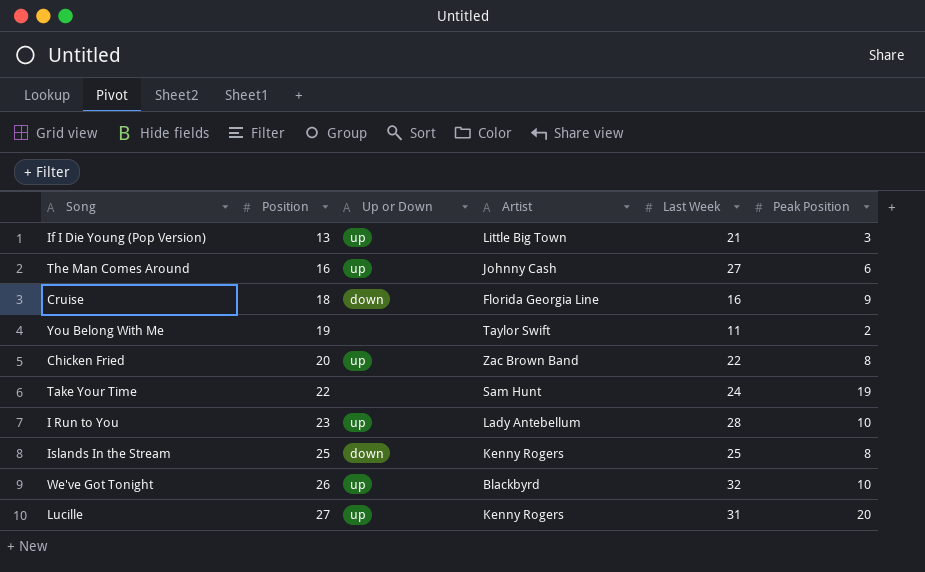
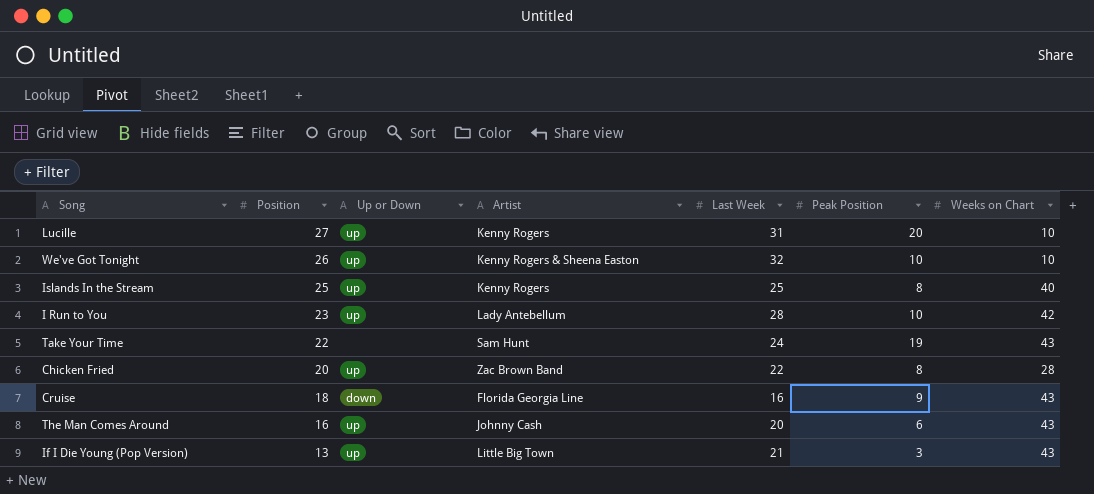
row order: Position ascending -> Position descending
column Weeks on Chart | position: none -> 7
row You Belong With Me: 19 | none | Taylor Swift | 11 | 2 -> none
We've Got Tonight | Artist: Blackbyrd -> Kenny Rogers & Sheena Easton
Islands In the Stream | Up or Down: down -> up
The Man Comes Around | Last Week: 27 -> 20

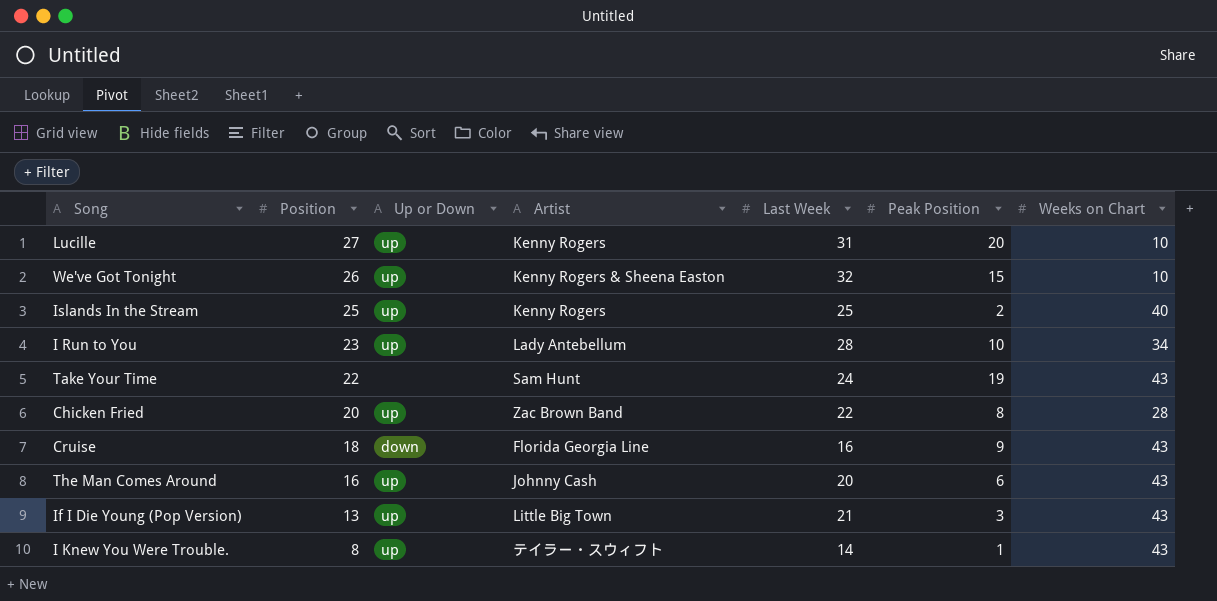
We've Got Tonight | Peak Position: 10 -> 15
Islands In the Stream | Peak Position: 8 -> 2
I Run to You | Weeks on Chart: 42 -> 34
row I Knew You Were Trouble.: none -> 8 | up | テイラー・スウィフト | 14 | 1 | 43

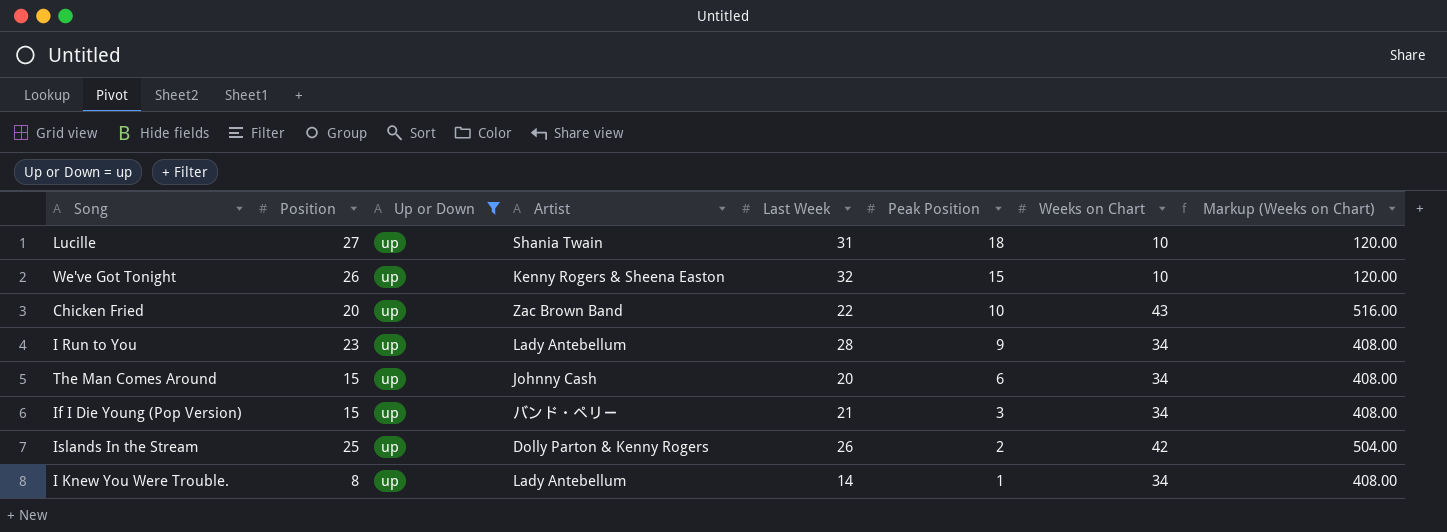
filter: none -> Up or Down = up
row order: Position descending -> Peak Position descending
column Markup (Weeks on Chart) | formula: none -> [Weeks on Chart] * 12
Lucille | Artist: Kenny Rogers -> Shania Twain
Lucille | Peak Position: 20 -> 18
Chicken Fried | Peak Position: 8 -> 10
Chicken Fried | Weeks on Chart: 28 -> 43
I Run to You | Peak Position: 10 -> 9
The Man Comes Around | Position: 16 -> 15
The Man Comes Around | Weeks on Chart: 43 -> 34
If I Die Young (Pop Version) | Position: 13 -> 15
If I Die Young (Pop Version) | Artist: Little Big Town -> バンド・ペリー
If I Die Young (Pop Version) | Weeks on Chart: 43 -> 34
Islands In the Stream | Artist: Kenny Rogers -> Dolly Parton & Kenny Rogers
Islands In the Stream | Last Week: 25 -> 26
Islands In the Stream | Weeks on Chart: 40 -> 42
I Knew You Were Trouble. | Artist: テイラー・スウィフト -> Lady Antebellum
I Knew You Were Trouble. | Weeks on Chart: 43 -> 34

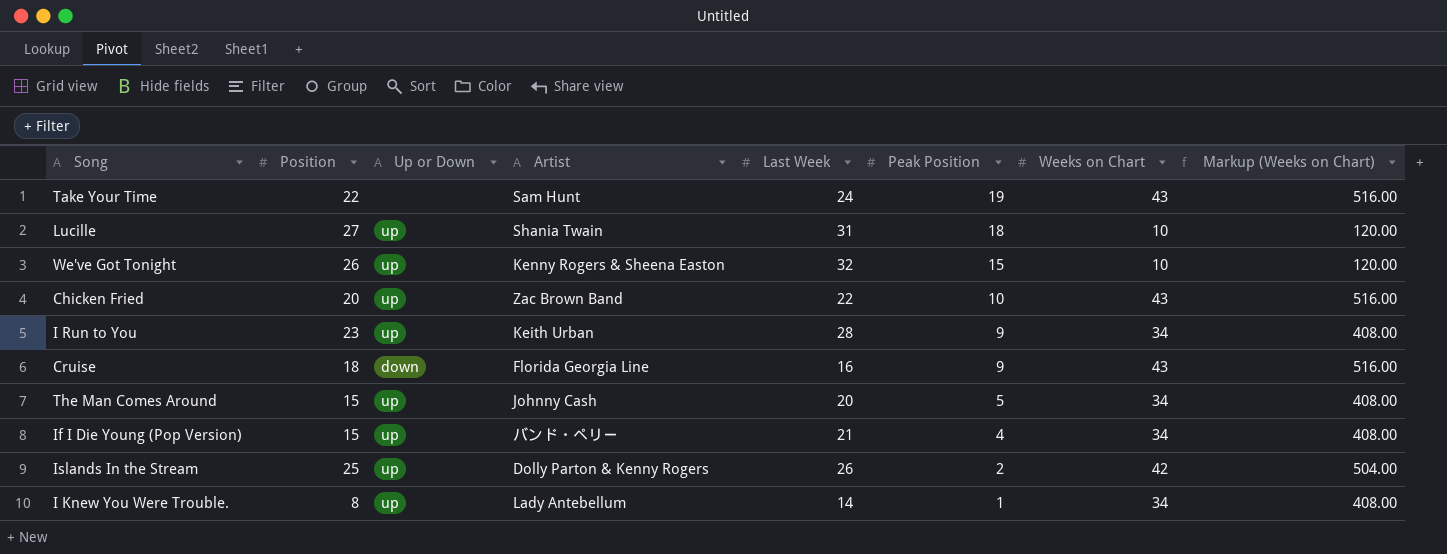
filter: Up or Down = up -> none
I Run to You | Artist: Lady Antebellum -> Keith Urban
The Man Comes Around | Peak Position: 6 -> 5
If I Die Young (Pop Version) | Peak Position: 3 -> 4

